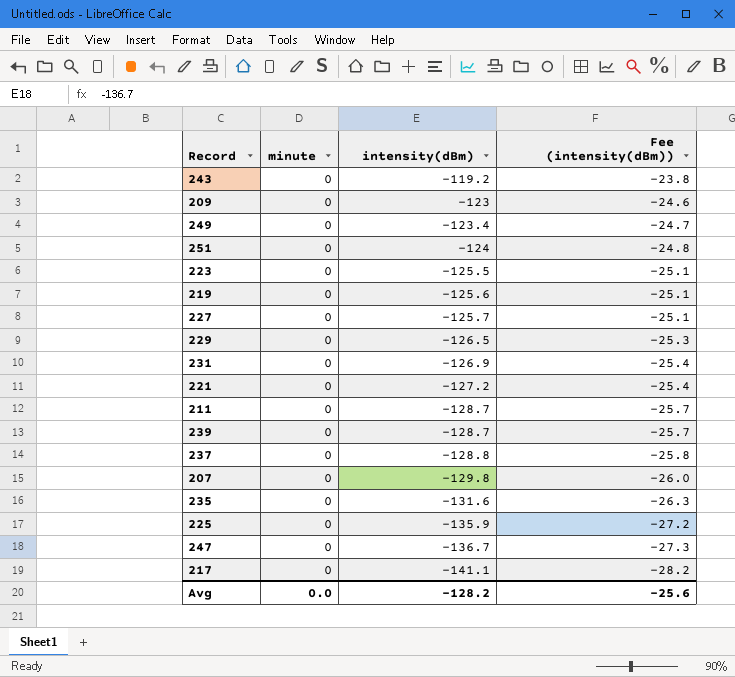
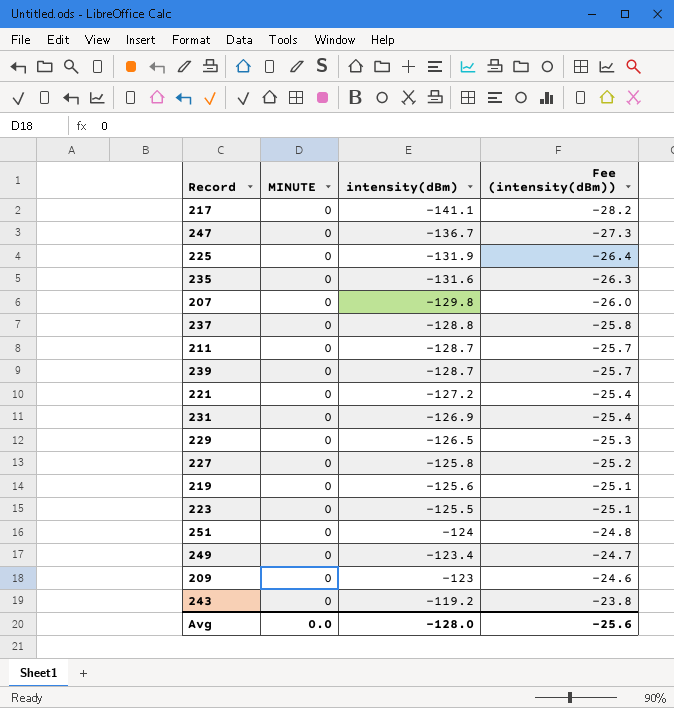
row order: intensity(dBm) descending -> intensity(dBm) ascending
column name: minute -> MINUTE
225 | intensity(dBm): -135.9 -> -131.9
225 | Fee (intensity(dBm)): -27.2 -> -26.4
227 | intensity(dBm): -125.7 -> -125.8
227 | Fee (intensity(dBm)): -25.1 -> -25.2
Avg | intensity(dBm): -128.2 -> -128.0

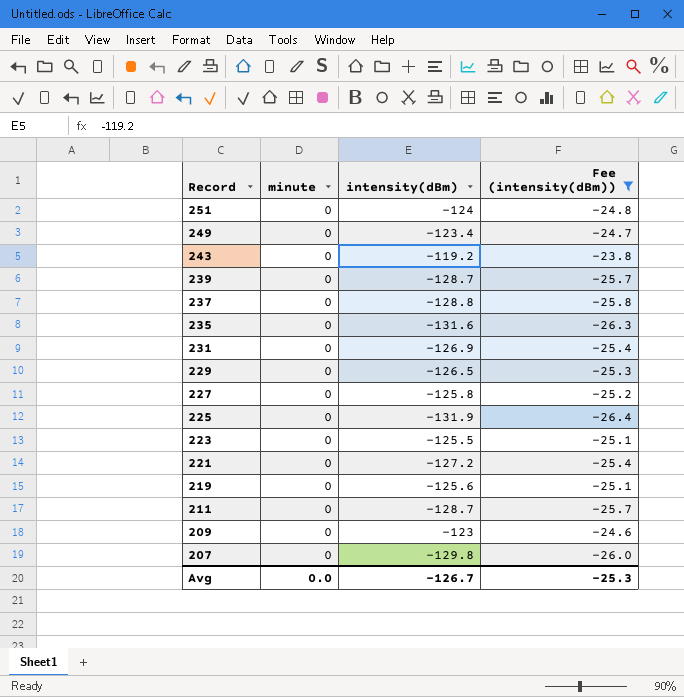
filter: none -> Fee (intensity(dBm)) >= -26.4
row order: intensity(dBm) ascending -> Record descending
column name: MINUTE -> minute
Avg | intensity(dBm): -128.0 -> -126.7
Avg | Fee (intensity(dBm)): -25.6 -> -25.3

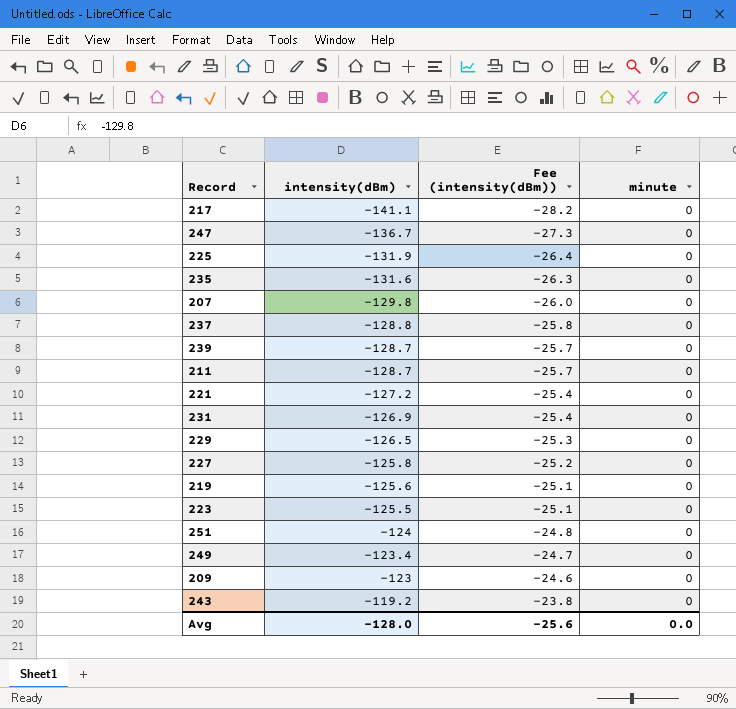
filter: Fee (intensity(dBm)) >= -26.4 -> none
row order: Record descending -> intensity(dBm) ascending
column minute | position: 2 -> 4
Avg | intensity(dBm): -126.7 -> -128.0
Avg | Fee (intensity(dBm)): -25.3 -> -25.6

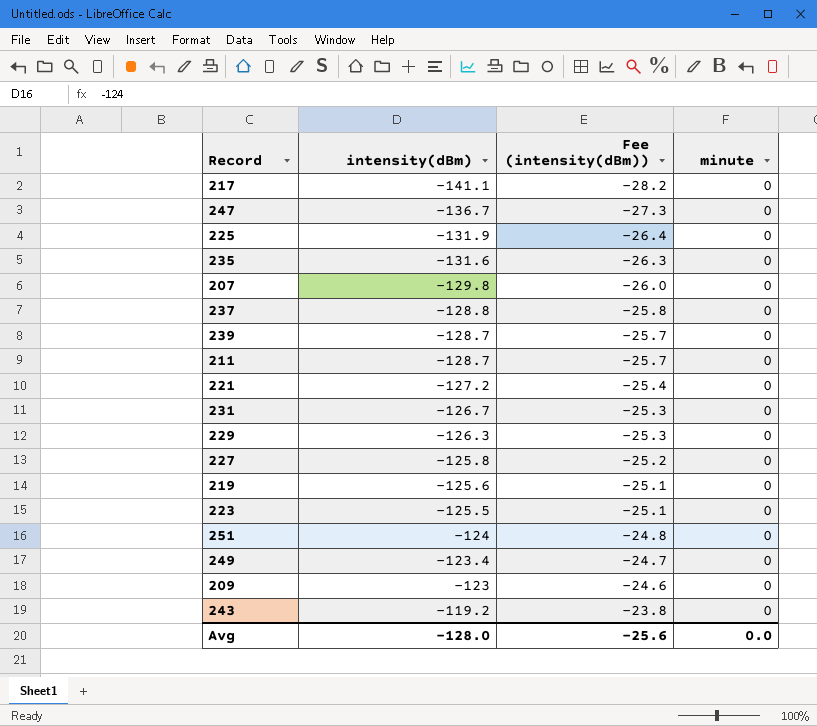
231 | intensity(dBm): -126.9 -> -126.7
231 | Fee (intensity(dBm)): -25.4 -> -25.3
229 | intensity(dBm): -126.5 -> -126.3

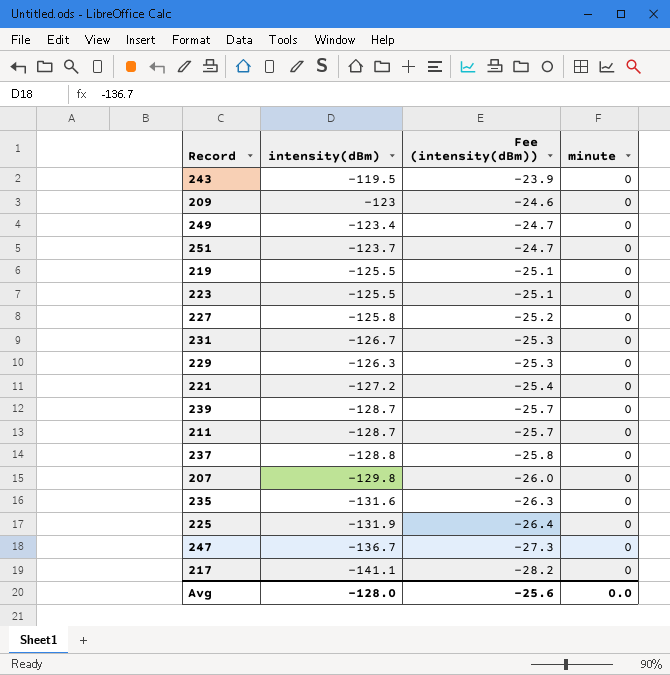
row order: intensity(dBm) ascending -> Fee (intensity(dBm)) descending
243 | intensity(dBm): -119.2 -> -119.5
243 | Fee (intensity(dBm)): -23.8 -> -23.9
251 | intensity(dBm): -124 -> -123.7
251 | Fee (intensity(dBm)): -24.8 -> -24.7
219 | intensity(dBm): -125.6 -> -125.5

